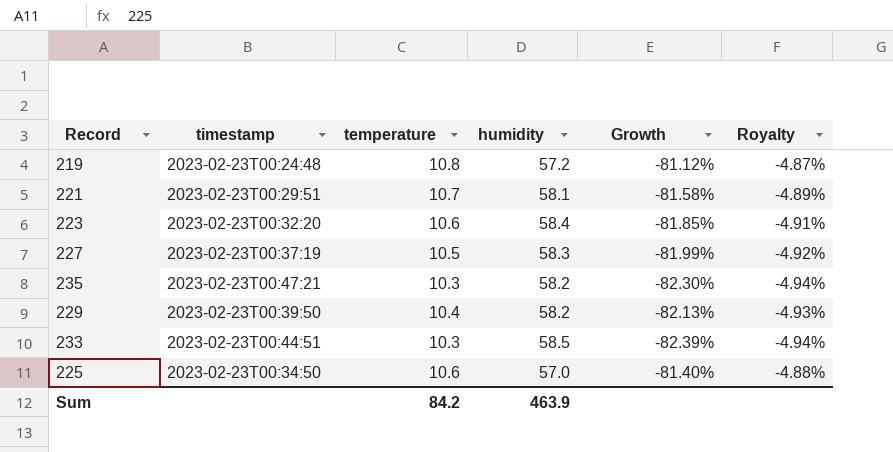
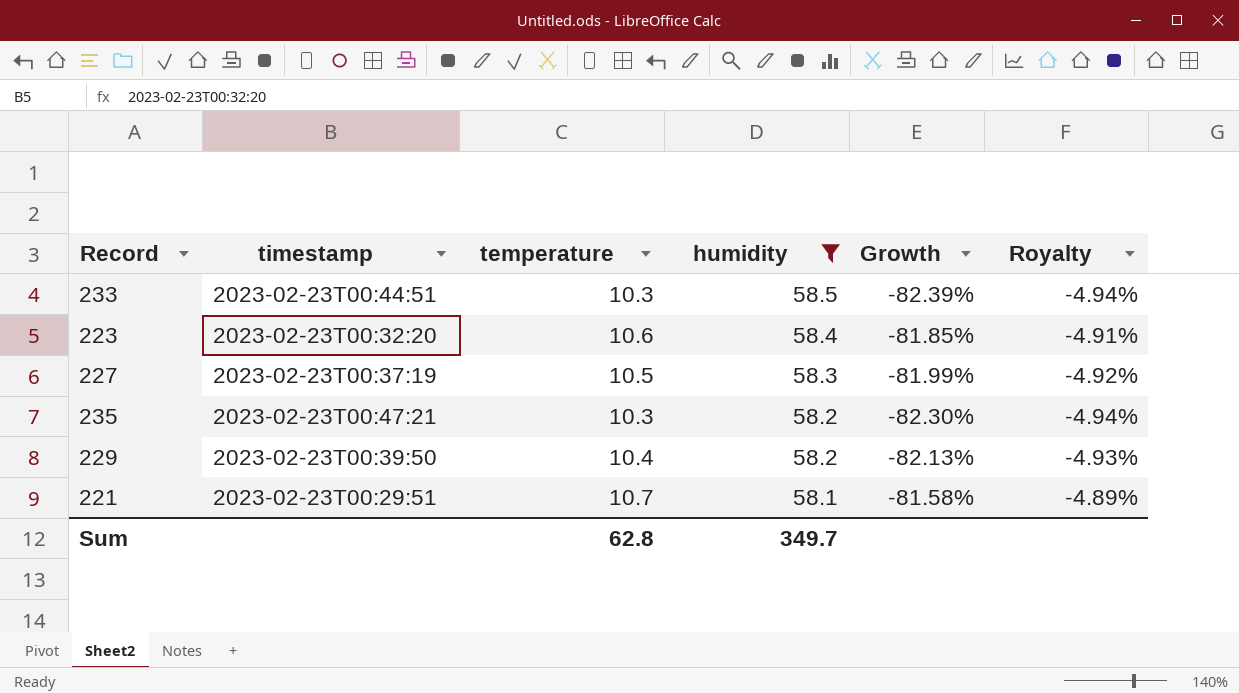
filter: none -> humidity >= 58.1
row order: none -> humidity descending
Sum | temperature: 84.2 -> 62.8
Sum | humidity: 463.9 -> 349.7

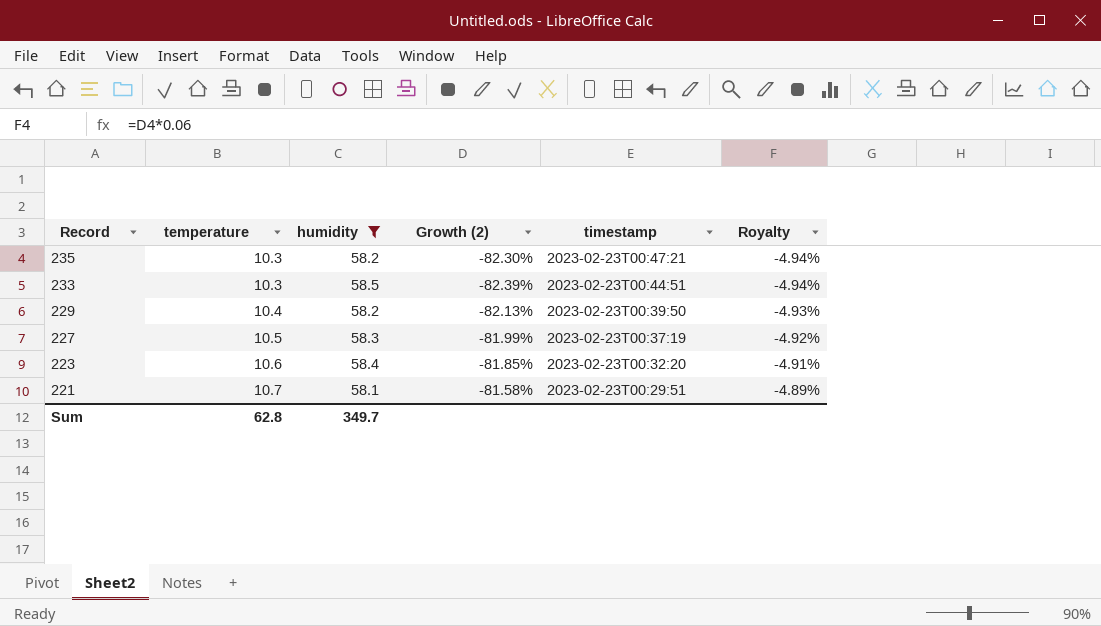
row order: humidity descending -> Record descending
column name: Growth -> Growth (2)
column timestamp | position: 2 -> 5

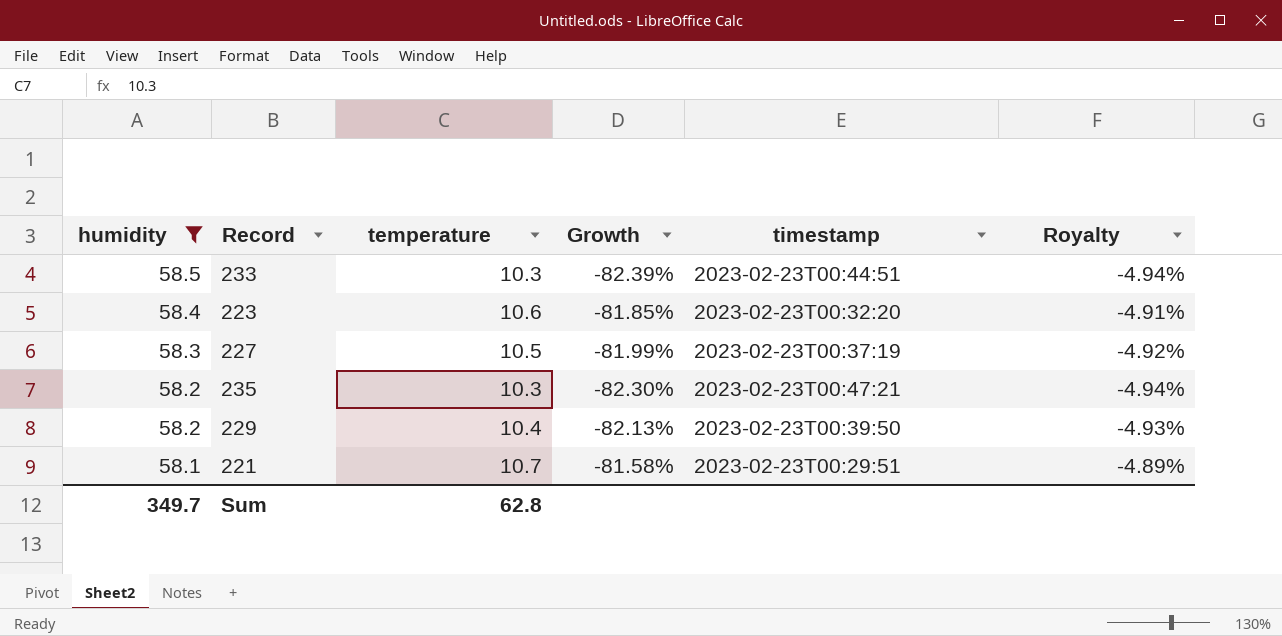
row order: Record descending -> humidity descending
column humidity | position: 3 -> 1
column name: Growth (2) -> Growth

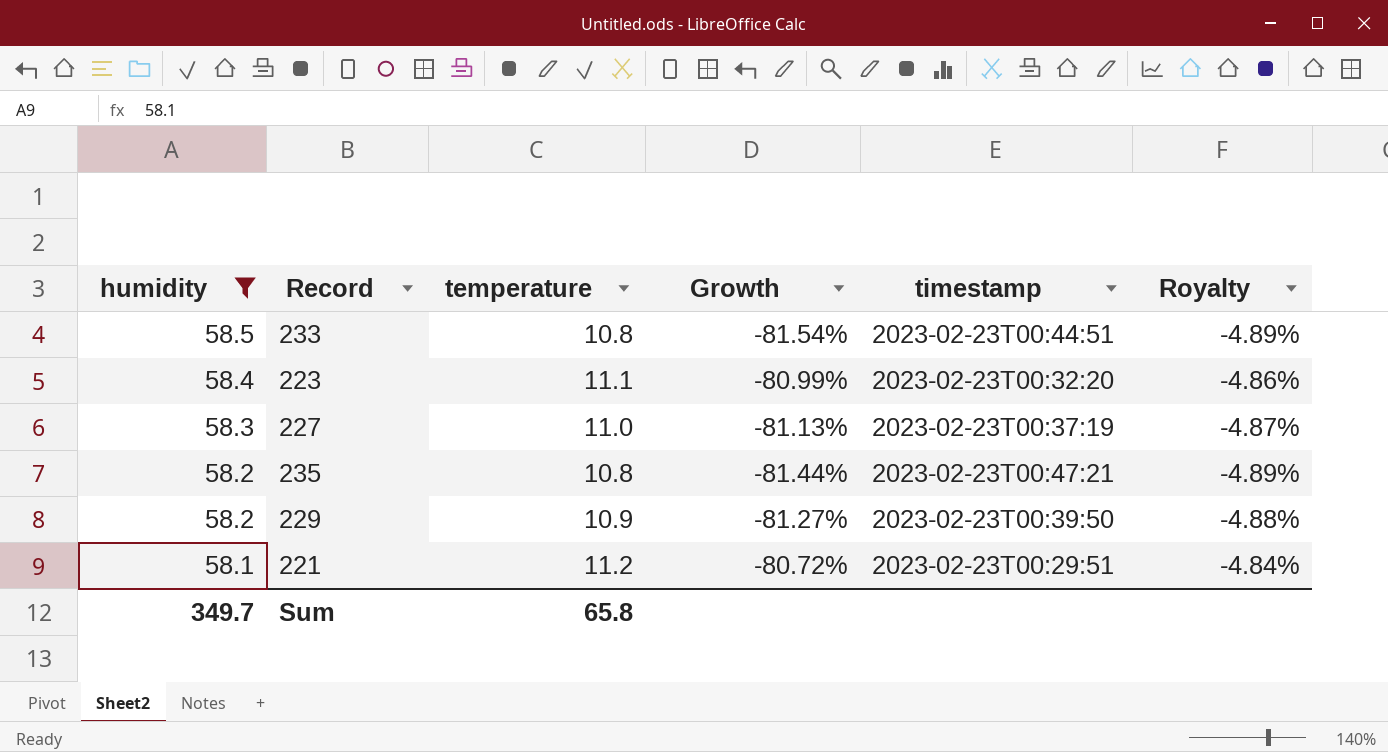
233 | temperature: 10.3 -> 10.8
233 | Growth: -82.39% -> -81.54%
233 | Royalty: -4.94% -> -4.89%
223 | temperature: 10.6 -> 11.1
223 | Growth: -81.85% -> -80.99%
223 | Royalty: -4.91% -> -4.86%
227 | temperature: 10.5 -> 11.0
227 | Growth: -81.99% -> -81.13%
227 | Royalty: -4.92% -> -4.87%
235 | temperature: 10.3 -> 10.8
235 | Growth: -82.30% -> -81.44%
235 | Royalty: -4.94% -> -4.89%
229 | temperature: 10.4 -> 10.9
229 | Growth: -82.13% -> -81.27%
229 | Royalty: -4.93% -> -4.88%
221 | temperature: 10.7 -> 11.2
221 | Growth: -81.58% -> -80.72%
221 | Royalty: -4.89% -> -4.84%
Sum | temperature: 62.8 -> 65.8

